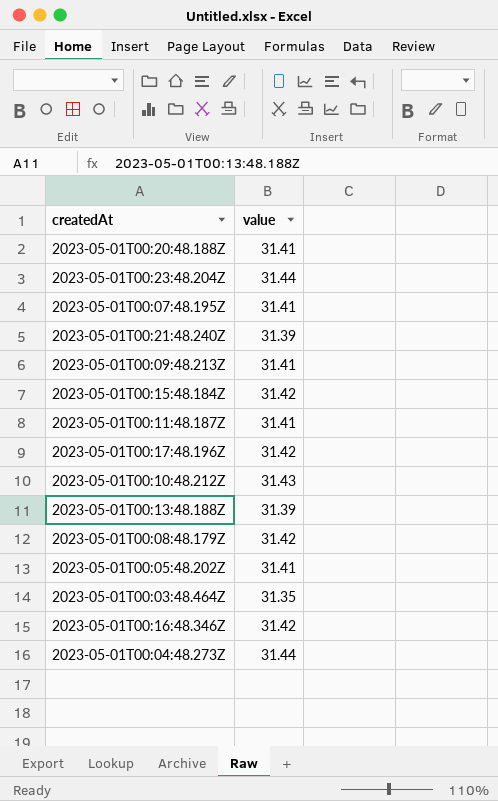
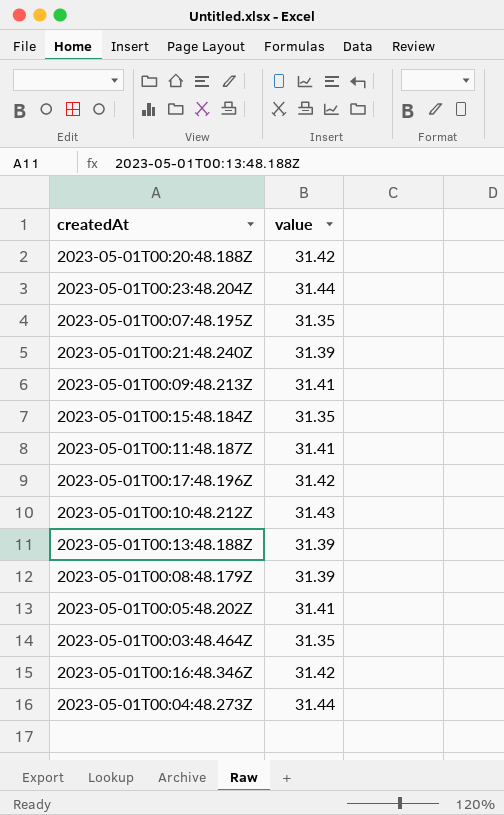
2023-05-01T00:20:48.188Z | value: 31.41 -> 31.42
2023-05-01T00:07:48.195Z | value: 31.41 -> 31.35
2023-05-01T00:15:48.184Z | value: 31.42 -> 31.35
2023-05-01T00:08:48.179Z | value: 31.42 -> 31.39

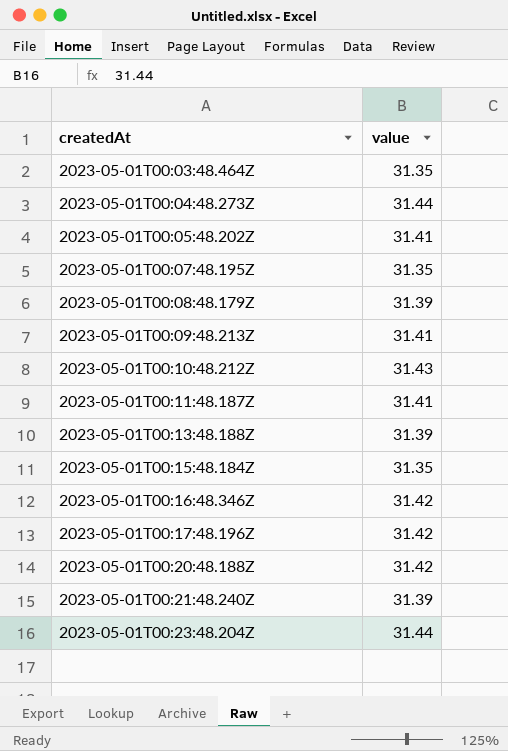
row order: none -> createdAt ascending

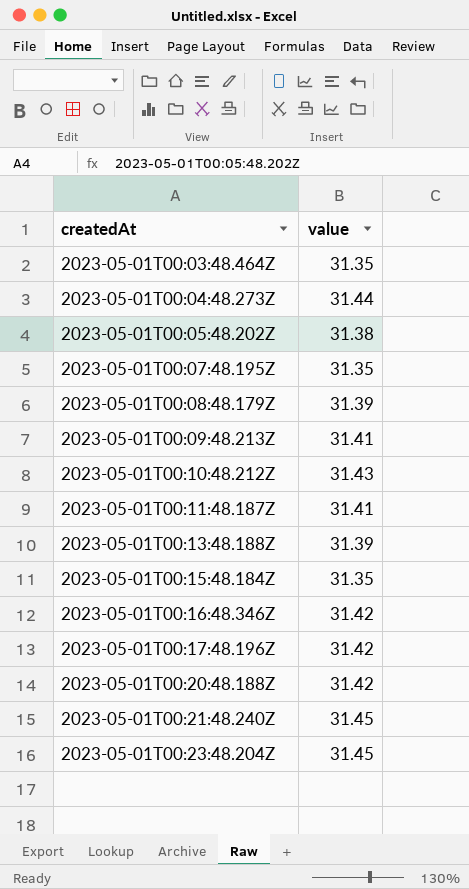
2023-05-01T00:05:48.202Z | value: 31.41 -> 31.38
2023-05-01T00:21:48.240Z | value: 31.39 -> 31.45
2023-05-01T00:23:48.204Z | value: 31.44 -> 31.45

